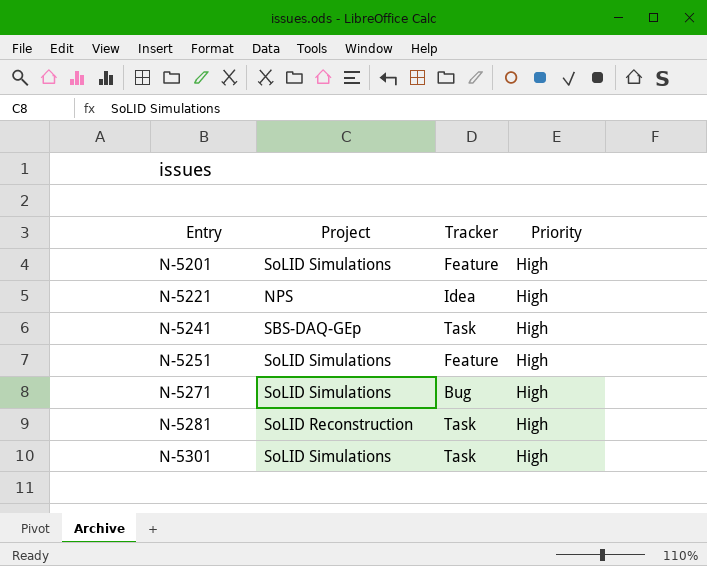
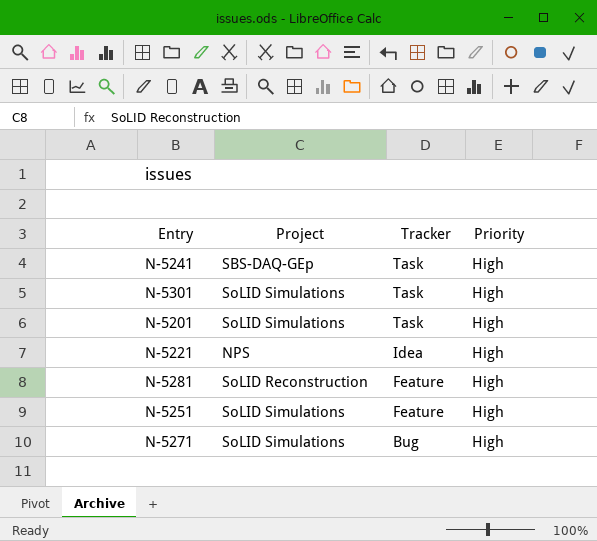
row order: Entry ascending -> Tracker descending
N-5201 | Tracker: Feature -> Task
N-5281 | Tracker: Task -> Feature

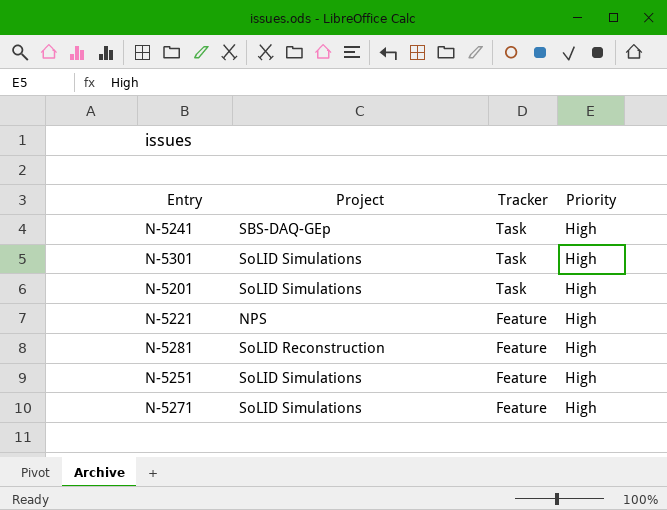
N-5221 | Tracker: Idea -> Feature
N-5271 | Tracker: Bug -> Feature

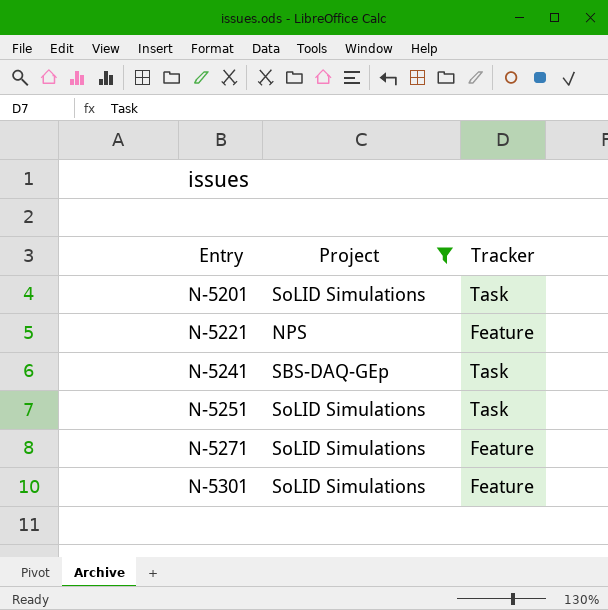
filter: none -> Project != SoLID Reconstruction
row order: Tracker descending -> Entry ascending
column Priority | position: 4 -> none
N-5251 | Tracker: Feature -> Task
N-5301 | Tracker: Task -> Feature

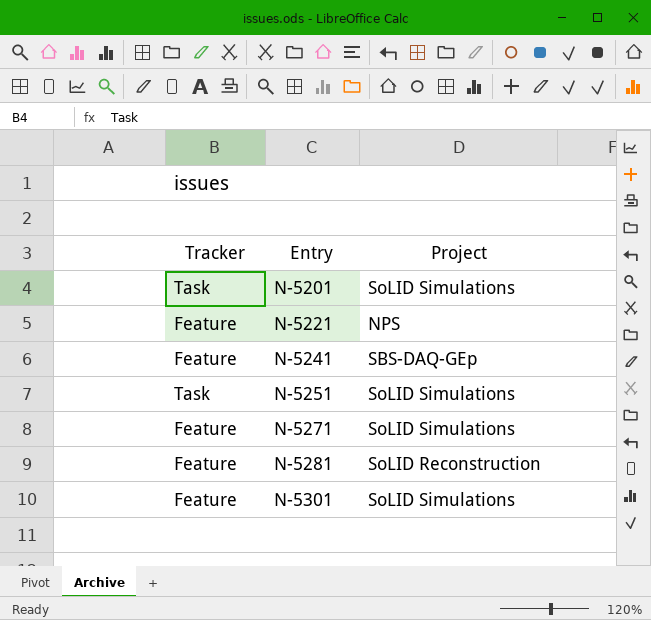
filter: Project != SoLID Reconstruction -> none
column Tracker | position: 3 -> 1
N-5241 | Tracker: Task -> Feature

